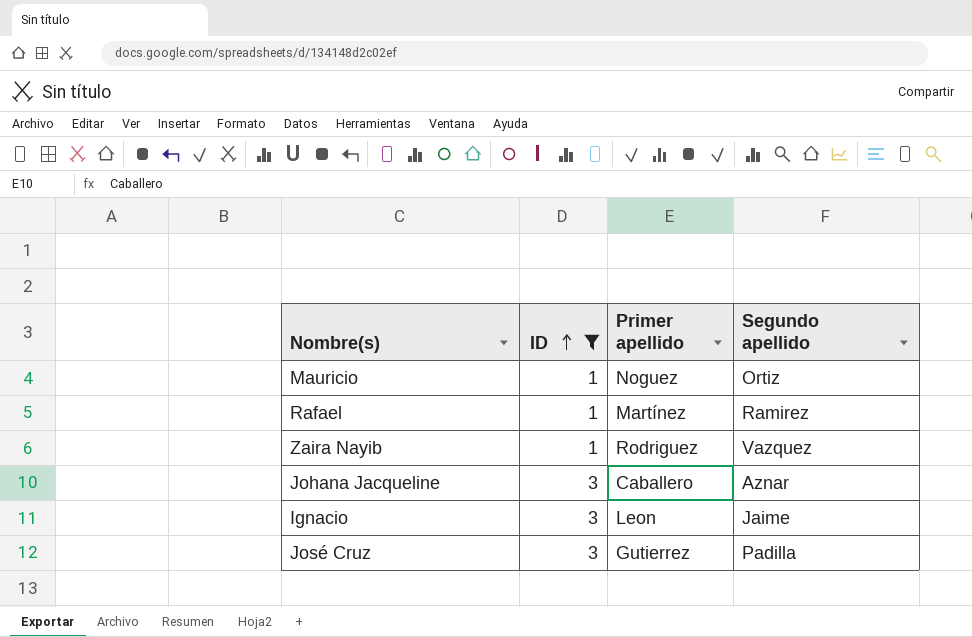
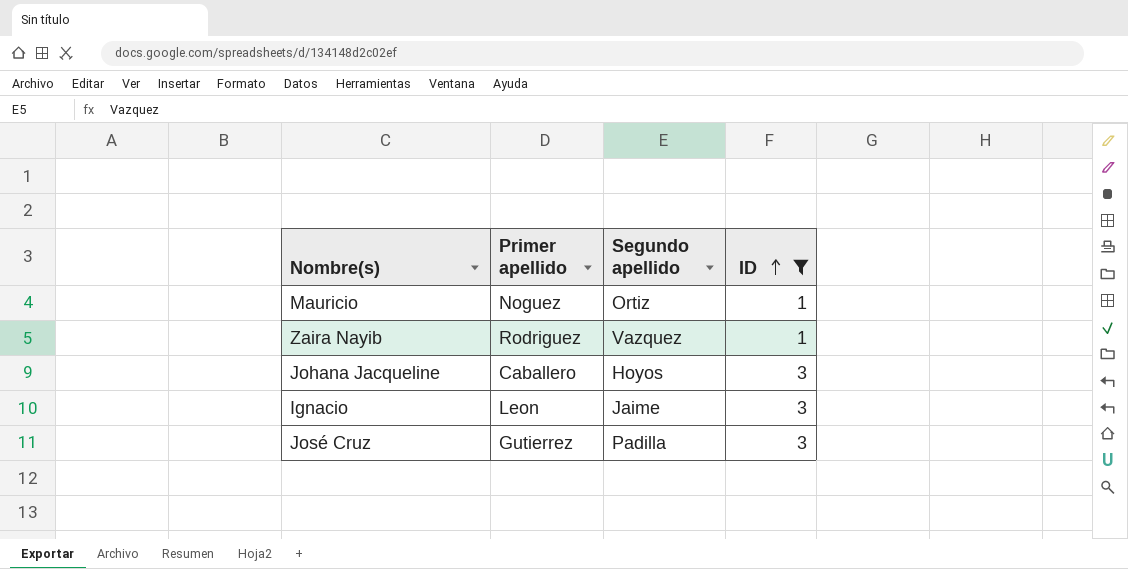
column ID | position: 2 -> 4
row Rafael: 1 | Martínez | Ramirez -> none
Johana Jacqueline | Segundo apellido: Aznar -> Hoyos

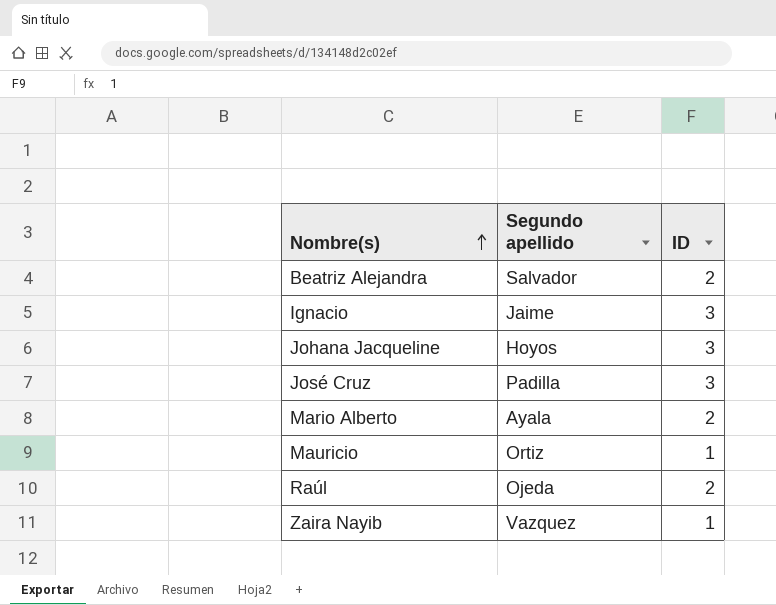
filter: ID != 2 -> none
row order: ID ascending -> Nombre(s) ascending
column Primer apellido | position: 2 -> none

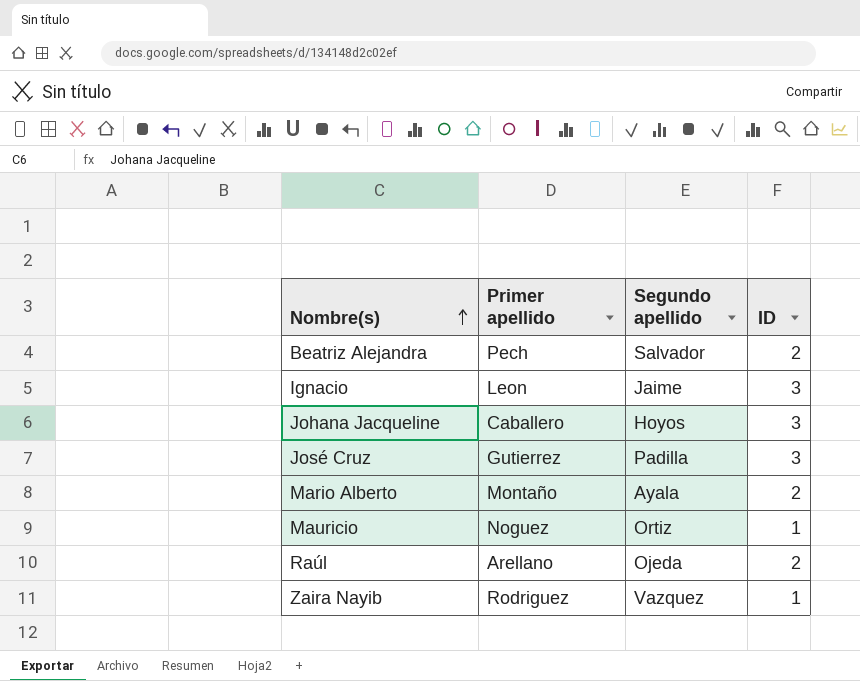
column Primer apellido | position: none -> 2

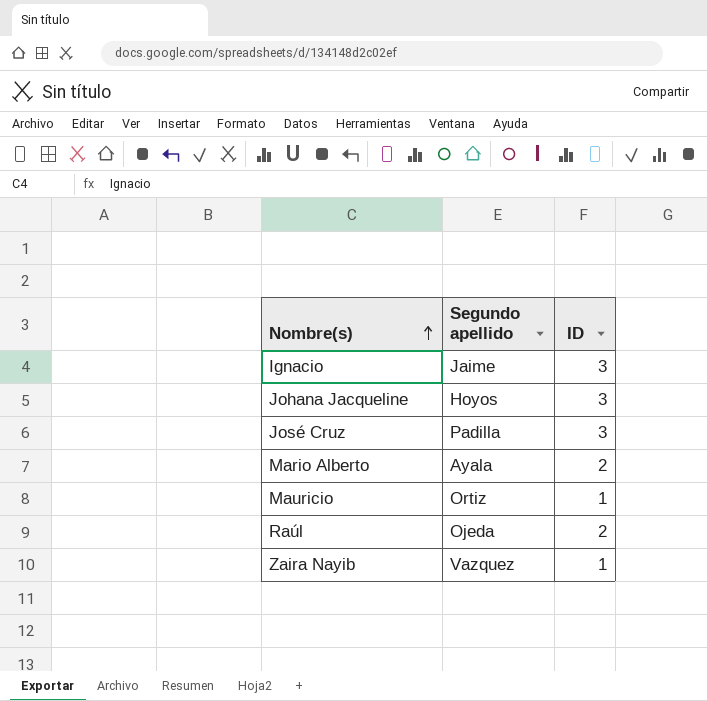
column Primer apellido | position: 2 -> none
row Beatriz Alejandra: Pech | Salvador | 2 -> none

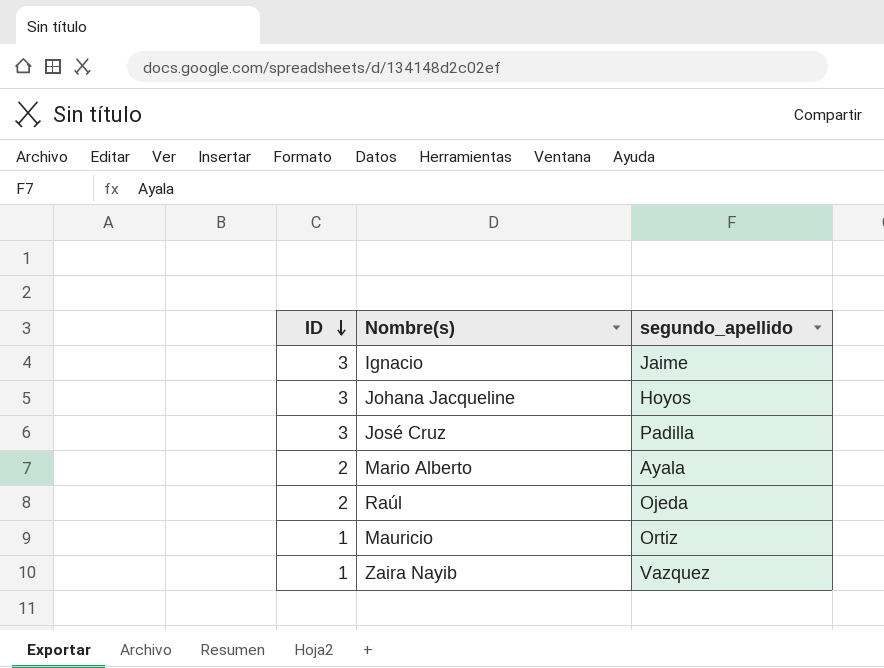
row order: Nombre(s) ascending -> ID descending
column ID | position: 3 -> 1
column name: Segundo apellido -> segundo_apellido

